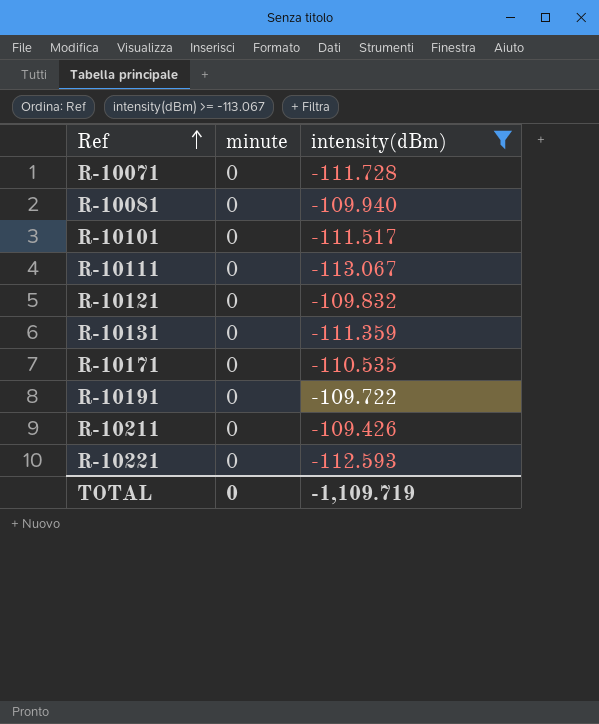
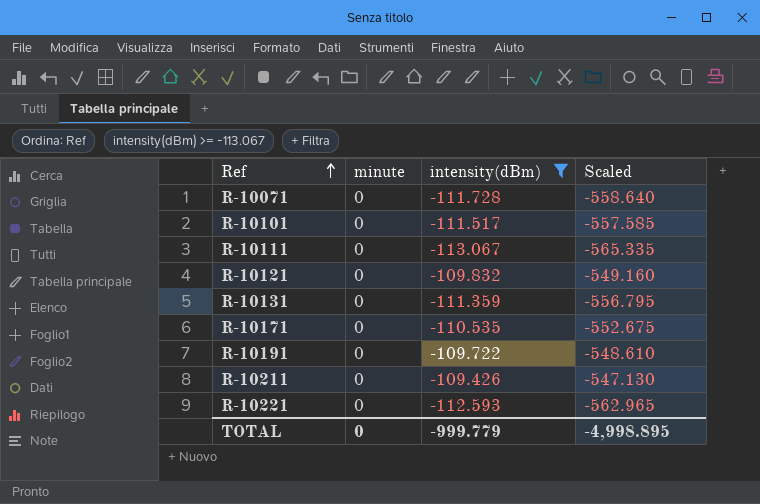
column Scaled | formula: none -> [intensity(dBm)] * 5
row R-10081: 0 | -109.940 -> none
TOTAL | intensity(dBm): -1,109.719 -> -999.779

